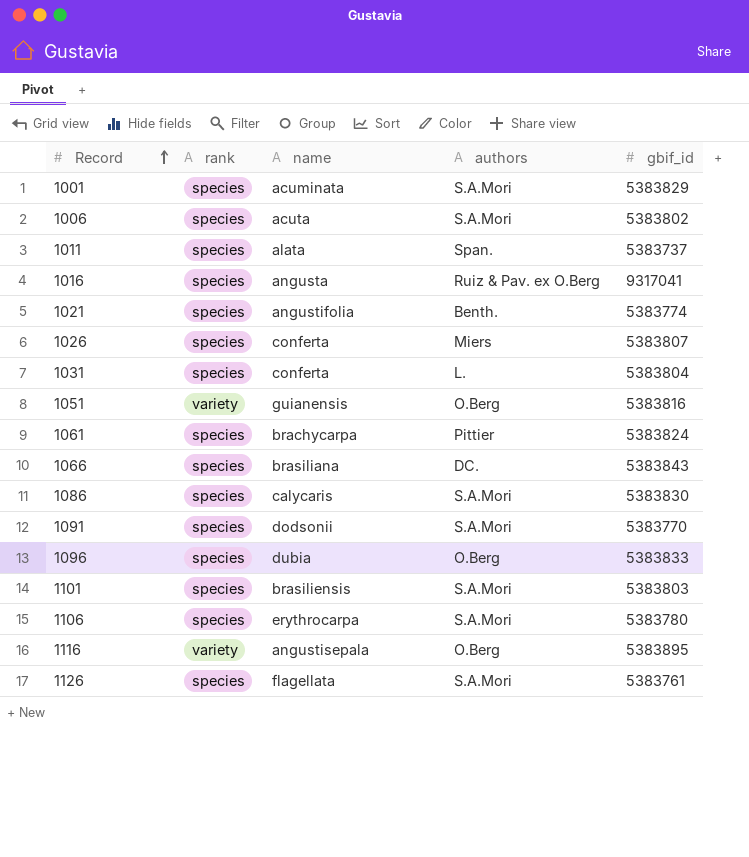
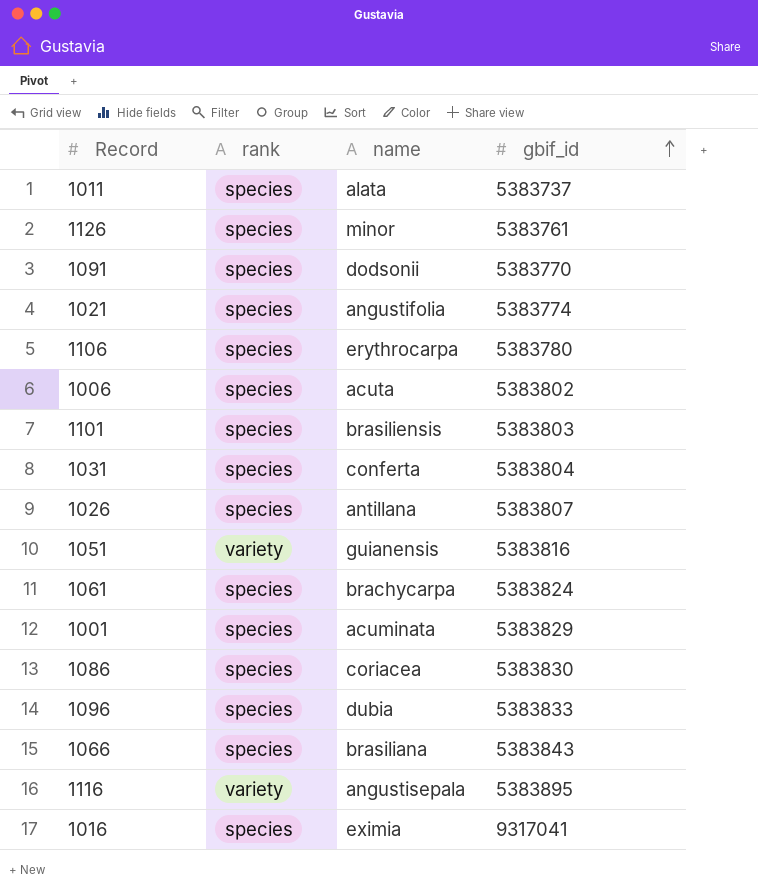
row order: Record ascending -> gbif_id ascending
column authors | position: 4 -> none
1126 | name: flagellata -> minor
1026 | name: conferta -> antillana
1086 | name: calycaris -> coriacea
1016 | name: angusta -> eximia

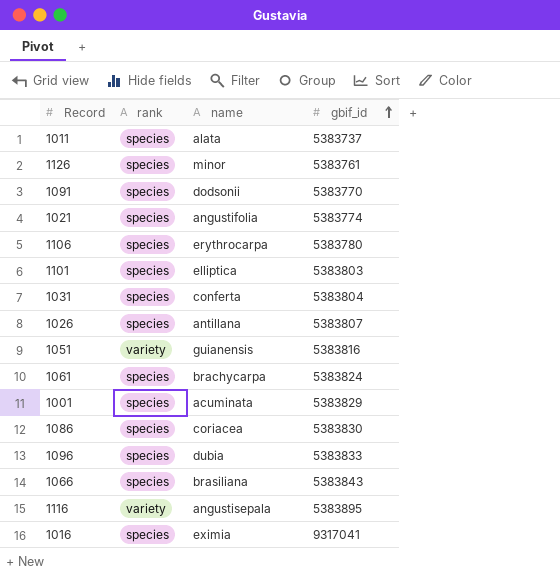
row 1006: species | acuta | 5383802 -> none
1101 | name: brasiliensis -> elliptica

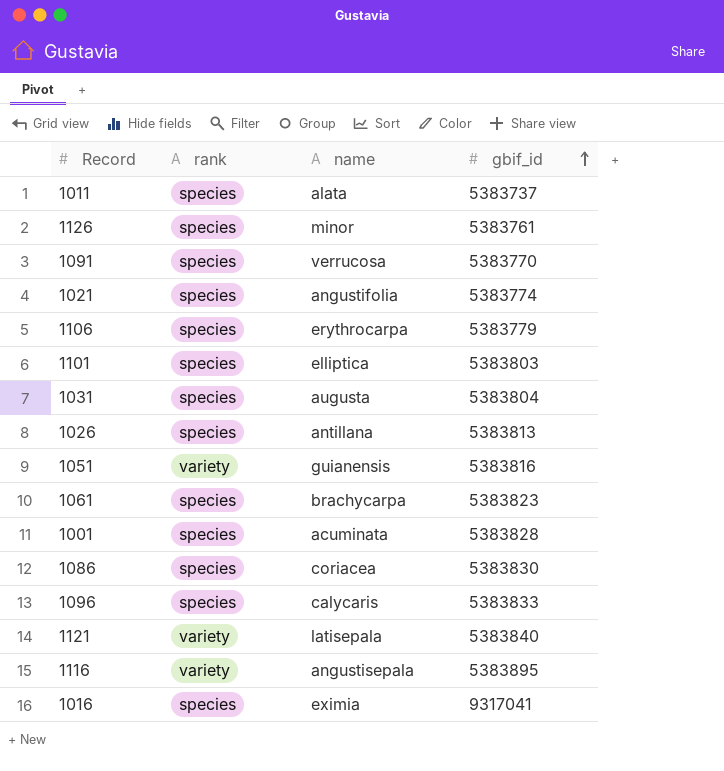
row 1066: species | brasiliana | 5383843 -> none
1091 | name: dodsonii -> verrucosa
1106 | gbif_id: 5383780 -> 5383779
1031 | name: conferta -> augusta
1026 | gbif_id: 5383807 -> 5383813
1061 | gbif_id: 5383824 -> 5383823
1001 | gbif_id: 5383829 -> 5383828
1096 | name: dubia -> calycaris
row 1121: none -> variety | latisepala | 5383840

